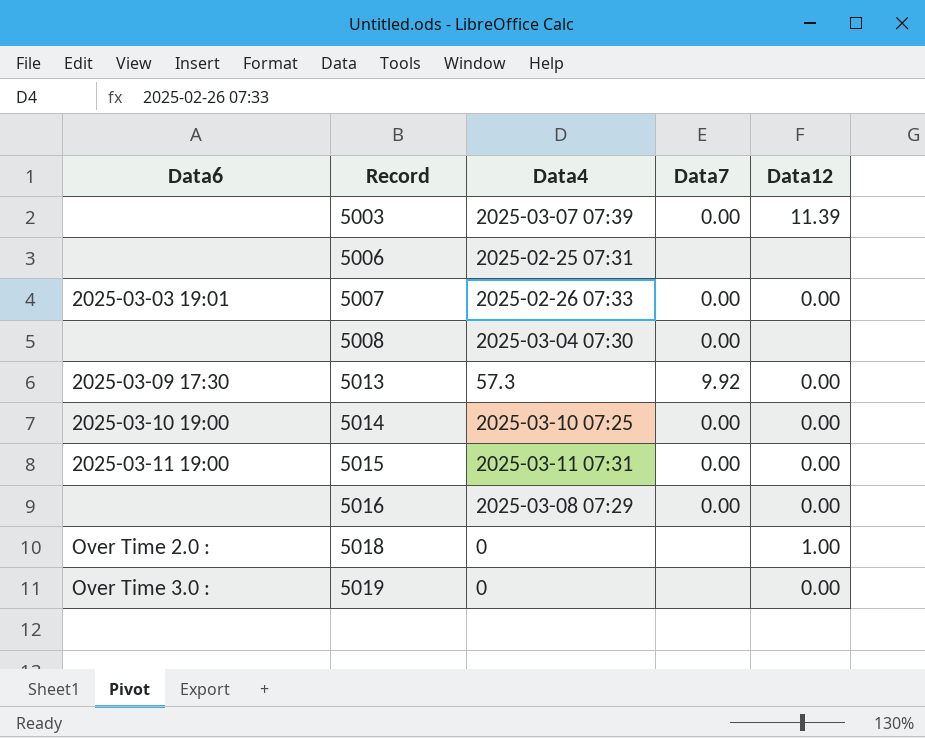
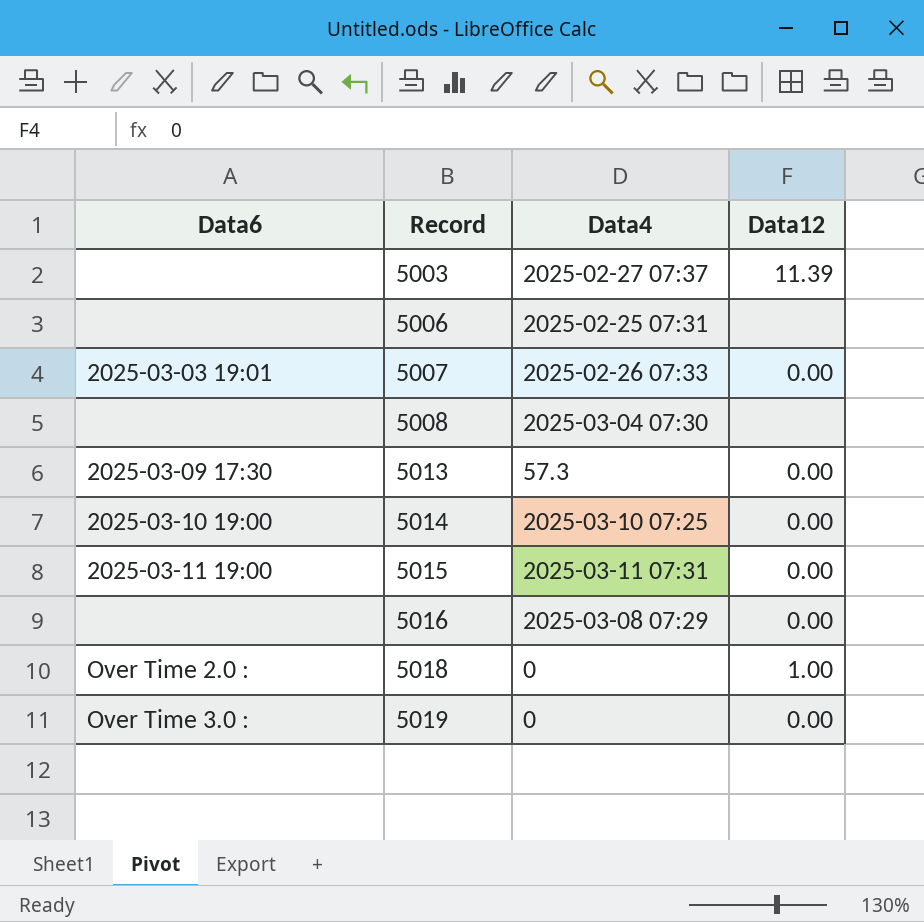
column Data7 | position: 4 -> none
5003 | Data4: 2025-03-07 07:39 -> 2025-02-27 07:37

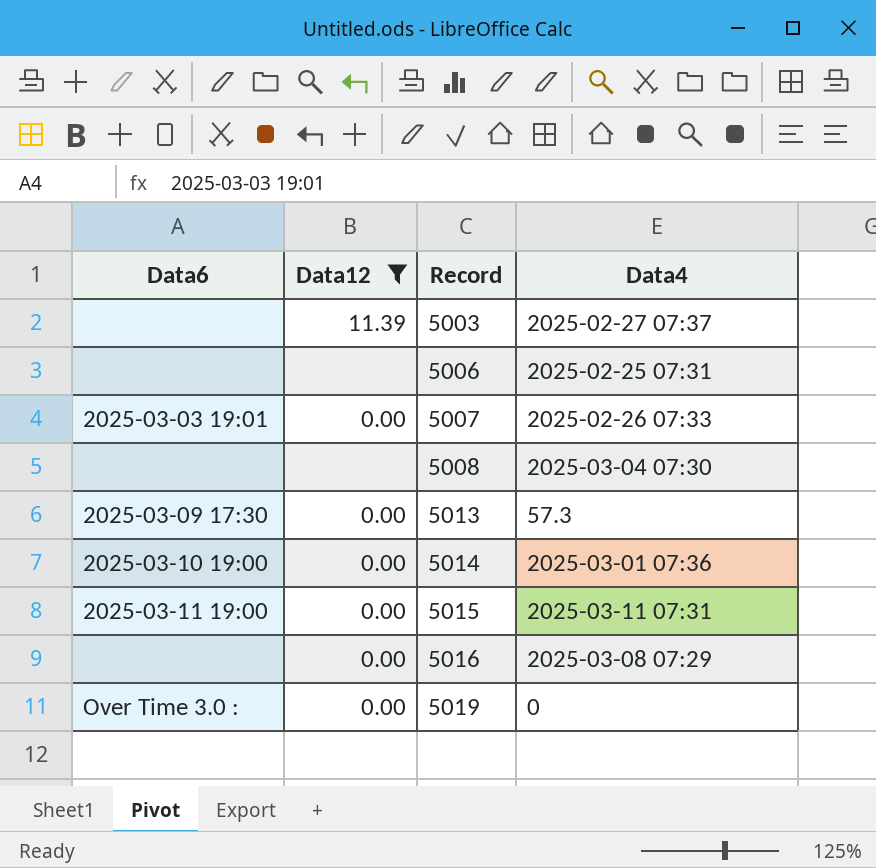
filter: none -> Data12 != 1.00
column Data12 | position: 4 -> 2
5014 | Data4: 2025-03-10 07:25 -> 2025-03-01 07:36

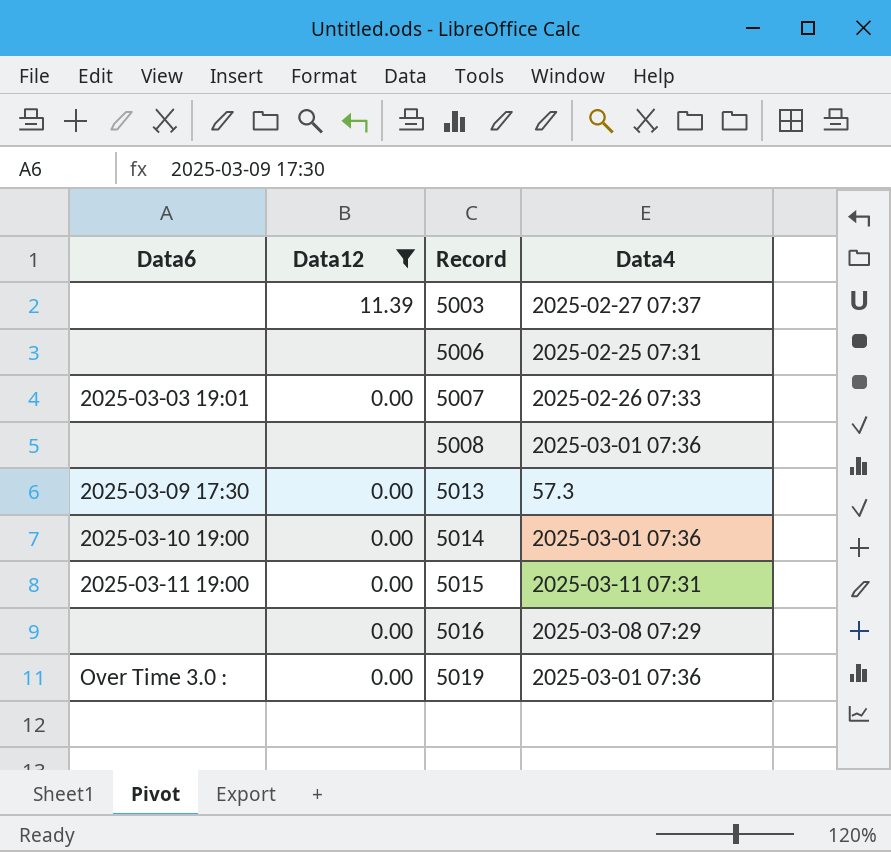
5008 | Data4: 2025-03-04 07:30 -> 2025-03-01 07:36
5019 | Data4: 0 -> 2025-03-01 07:36

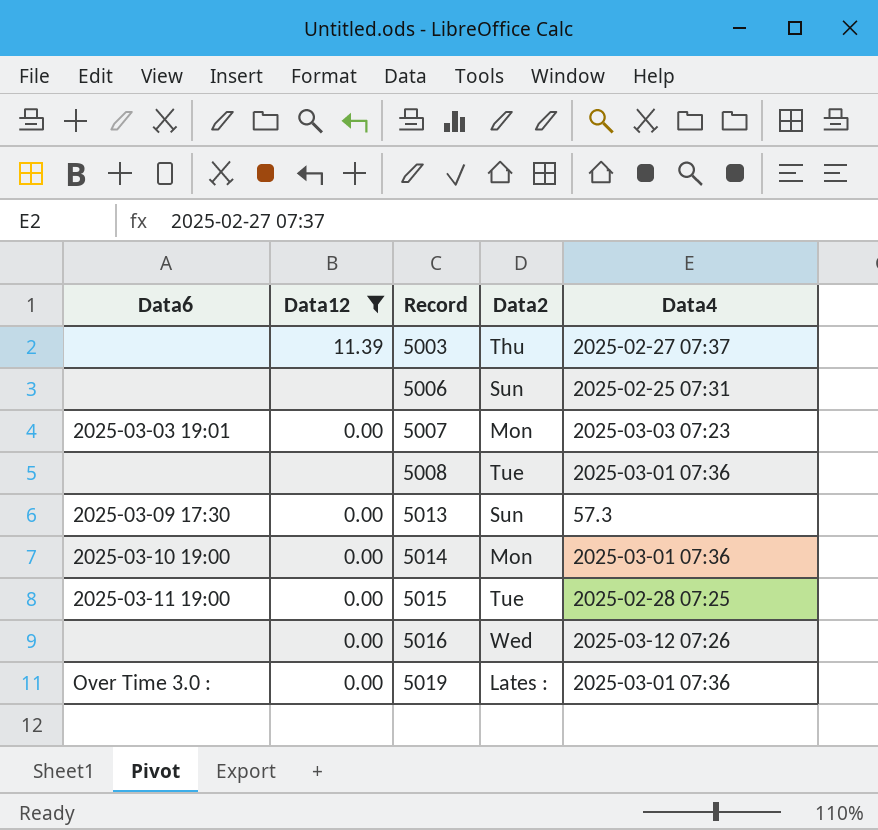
column Data2 | position: none -> 4
5007 | Data4: 2025-02-26 07:33 -> 2025-03-03 07:23
5015 | Data4: 2025-03-11 07:31 -> 2025-02-28 07:25
5016 | Data4: 2025-03-08 07:29 -> 2025-03-12 07:26

